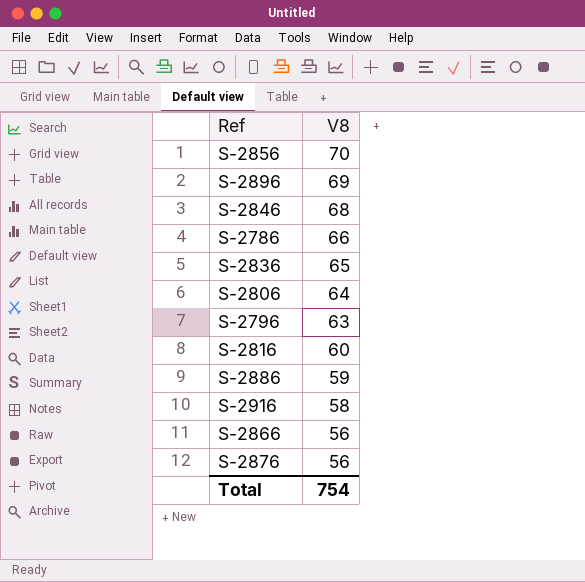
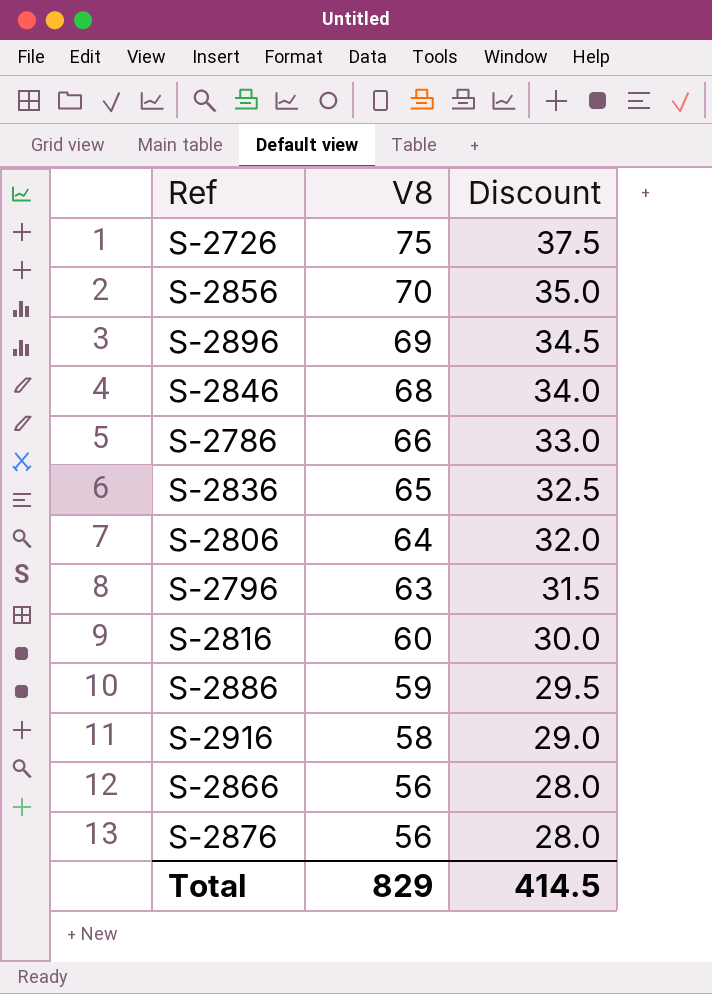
column Discount | formula: none -> [V8] * 0.5
row S-2726: none -> 75 | 37.5
Total | V8: 754 -> 829

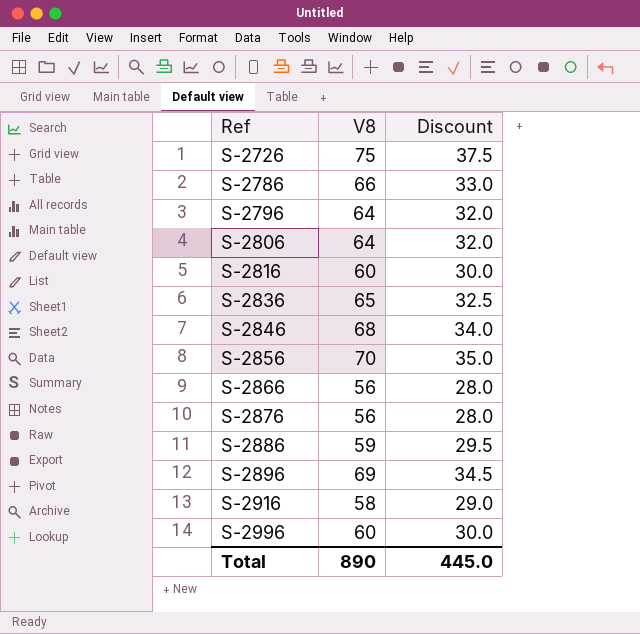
row order: V8 descending -> Ref ascending
S-2796 | V8: 63 -> 64
S-2796 | Discount: 31.5 -> 32.0
row S-2996: none -> 60 | 30.0
Total | V8: 829 -> 890
Total | Discount: 414.5 -> 445.0

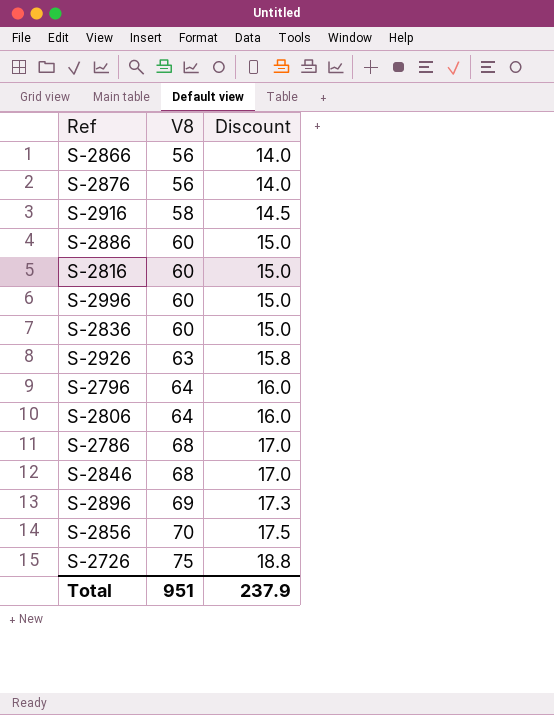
row order: Ref ascending -> V8 ascending
column Discount | formula: [V8] * 0.5 -> [V8] * 0.25
S-2886 | V8: 59 -> 60
S-2836 | V8: 65 -> 60
row S-2926: none -> 63 | 15.8
S-2786 | V8: 66 -> 68
Total | V8: 890 -> 951
Total | Discount: 445.0 -> 237.9

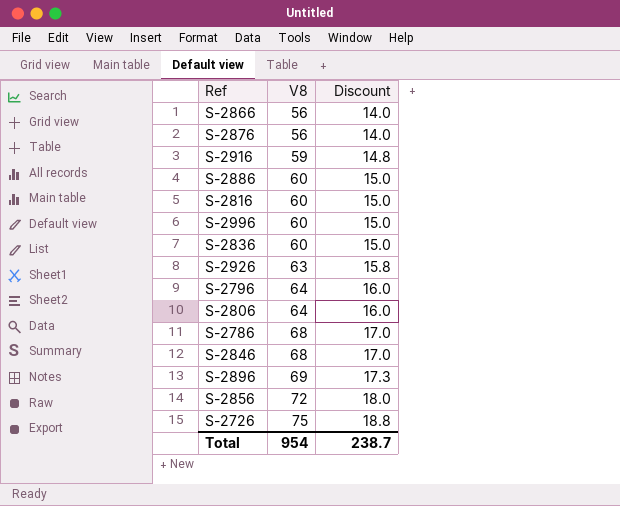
S-2916 | V8: 58 -> 59
S-2916 | Discount: 14.5 -> 14.8
S-2856 | V8: 70 -> 72
S-2856 | Discount: 17.5 -> 18.0
Total | V8: 951 -> 954
Total | Discount: 237.9 -> 238.7

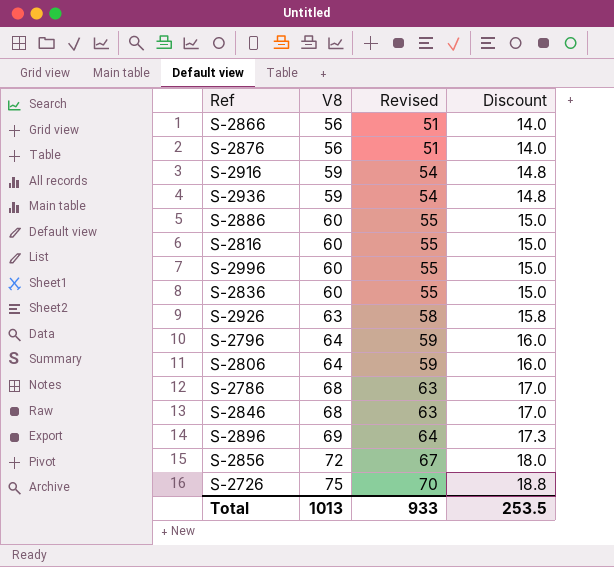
column Revised | formula: none -> [V8] - 5
row S-2936: none -> 59 | 54 | 14.8
Total | V8: 954 -> 1013
Total | Discount: 238.7 -> 253.5

